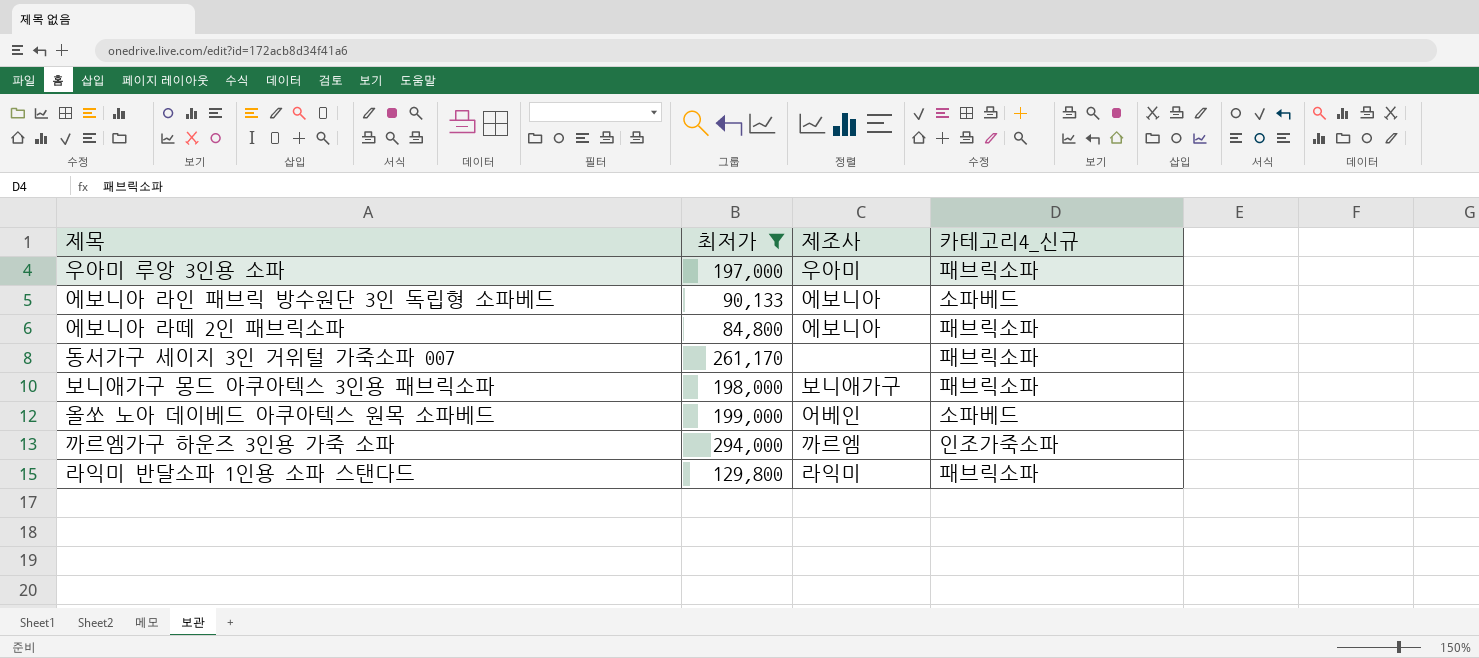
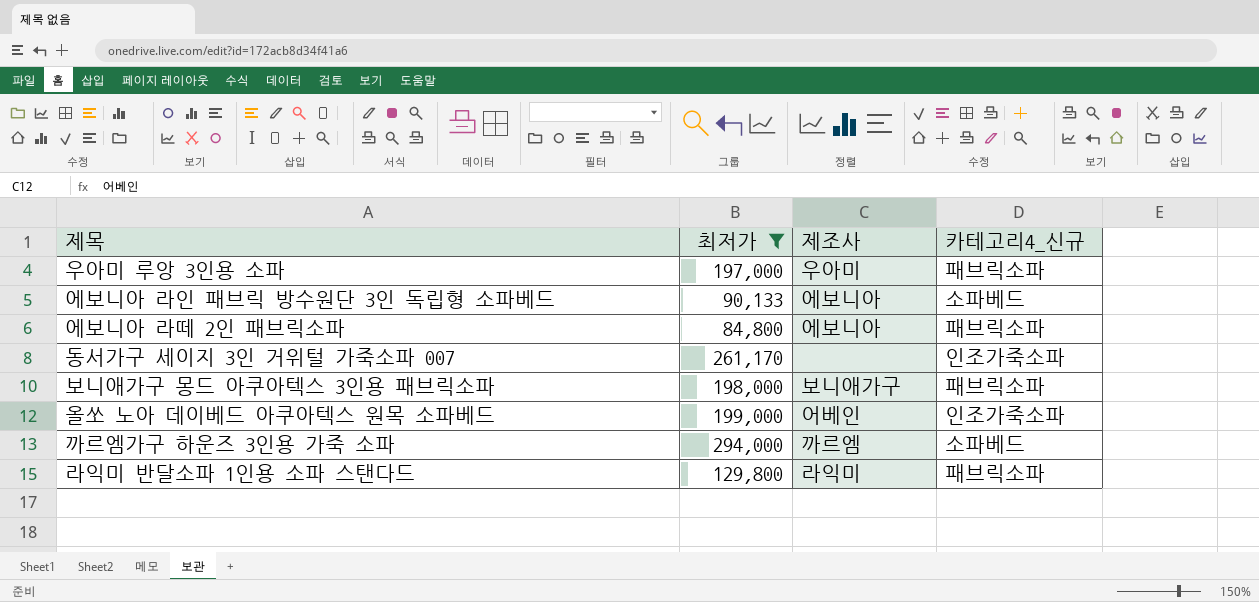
동서가구 세이지 3인 거위털 가죽소파 007 | 카테고리4_신규: 패브릭소파 -> 인조가죽소파
올쏘 노아 데이베드 아쿠아텍스 원목 소파베드 | 카테고리4_신규: 소파베드 -> 인조가죽소파
까르엠가구 하운즈 3인용 가죽 소파 | 카테고리4_신규: 인조가죽소파 -> 소파베드

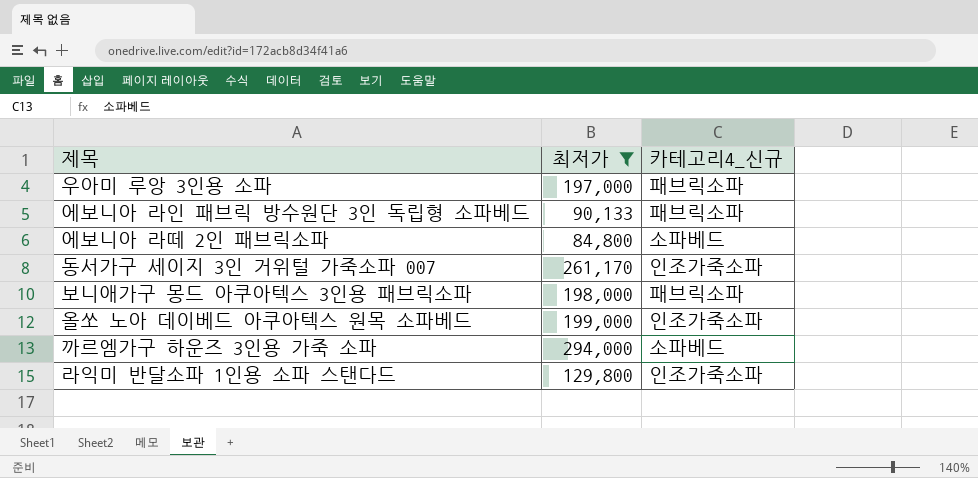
column 제조사 | position: 3 -> none
에보니아 라인 패브릭 방수원단 3인 독립형 소파베드 | 카테고리4_신규: 소파베드 -> 패브릭소파
에보니아 라떼 2인 패브릭소파 | 카테고리4_신규: 패브릭소파 -> 소파베드
라익미 반달소파 1인용 소파 스탠다드 | 카테고리4_신규: 패브릭소파 -> 인조가죽소파

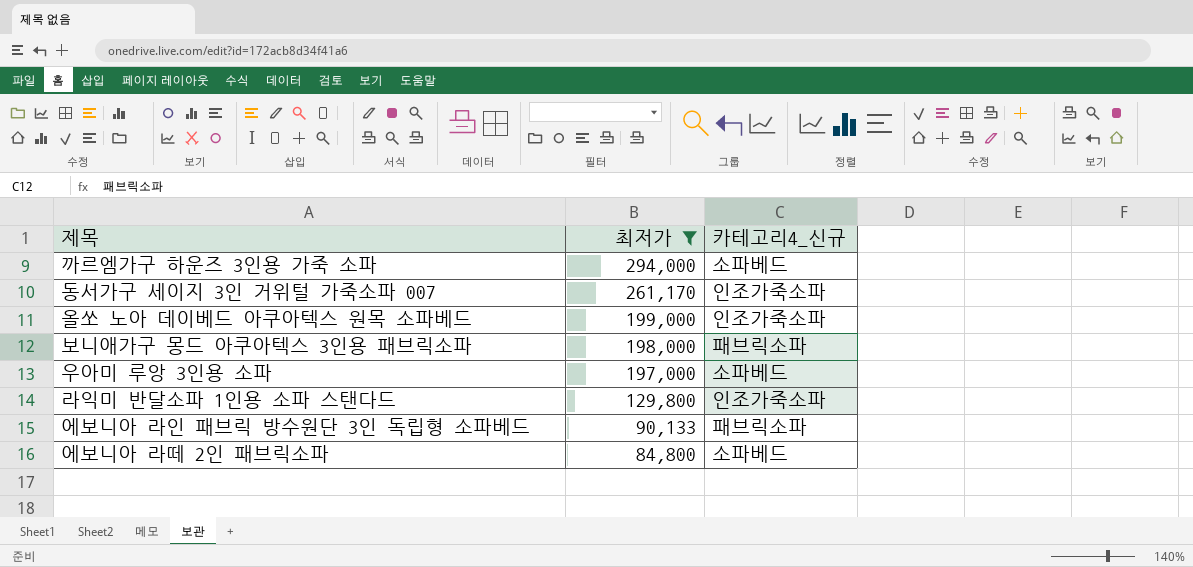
row order: none -> 최저가 descending
우아미 루앙 3인용 소파 | 카테고리4_신규: 패브릭소파 -> 소파베드

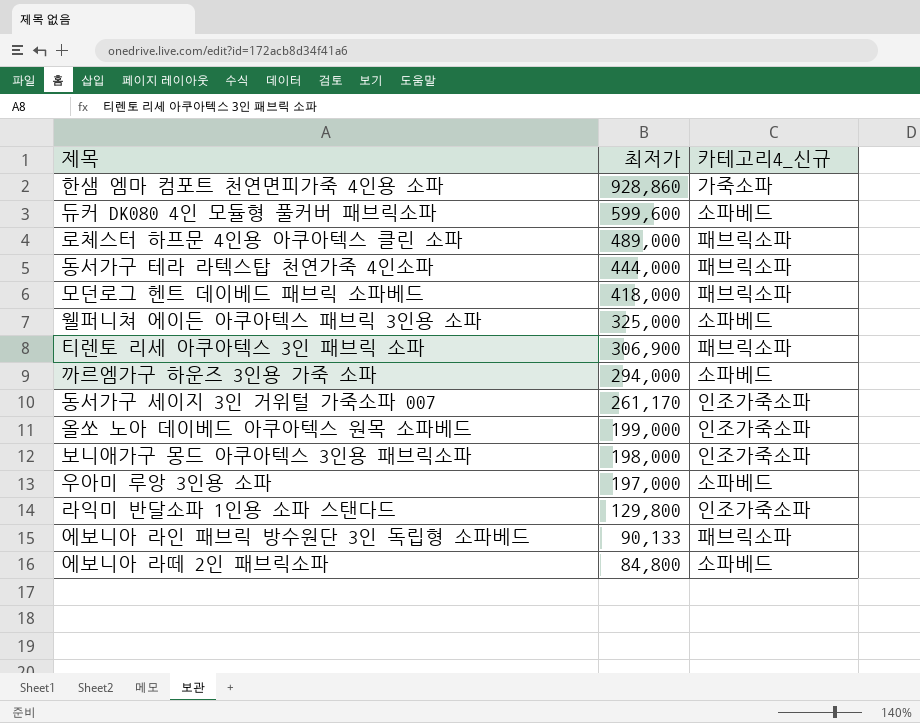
filter: 최저가 <= 294,000 -> none
보니애가구 몽드 아쿠아텍스 3인용 패브릭소파 | 카테고리4_신규: 패브릭소파 -> 인조가죽소파

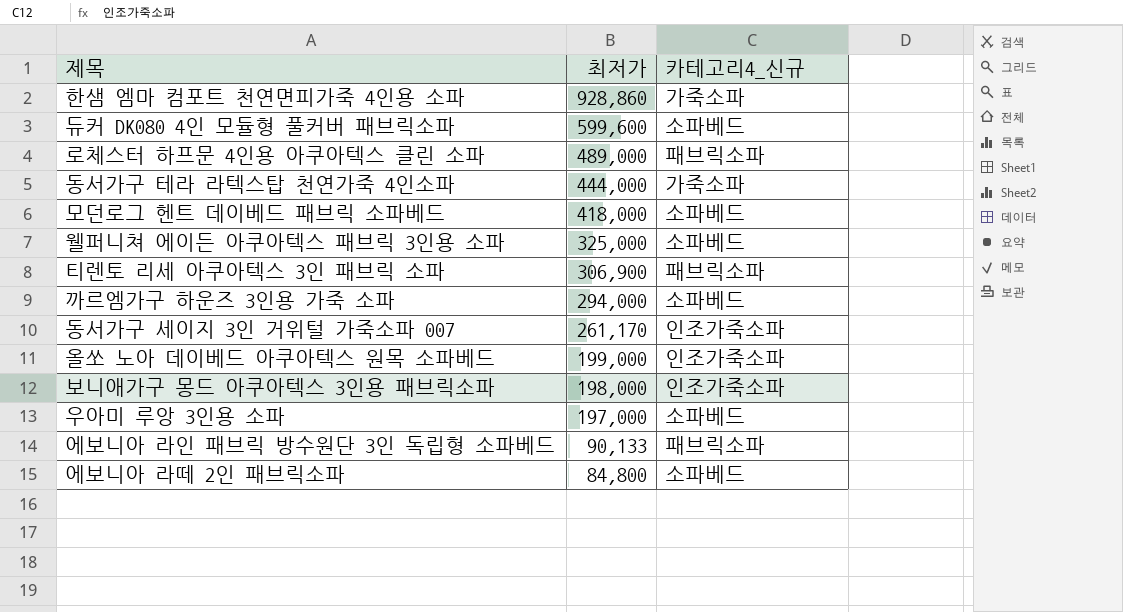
row 라익미 반달소파 1인용 소파 스탠다드: 129,800 | 인조가죽소파 -> none
동서가구 테라 라텍스탑 천연가죽 4인소파 | 카테고리4_신규: 패브릭소파 -> 가죽소파
모던로그 헨트 데이베드 패브릭 소파베드 | 카테고리4_신규: 패브릭소파 -> 소파베드

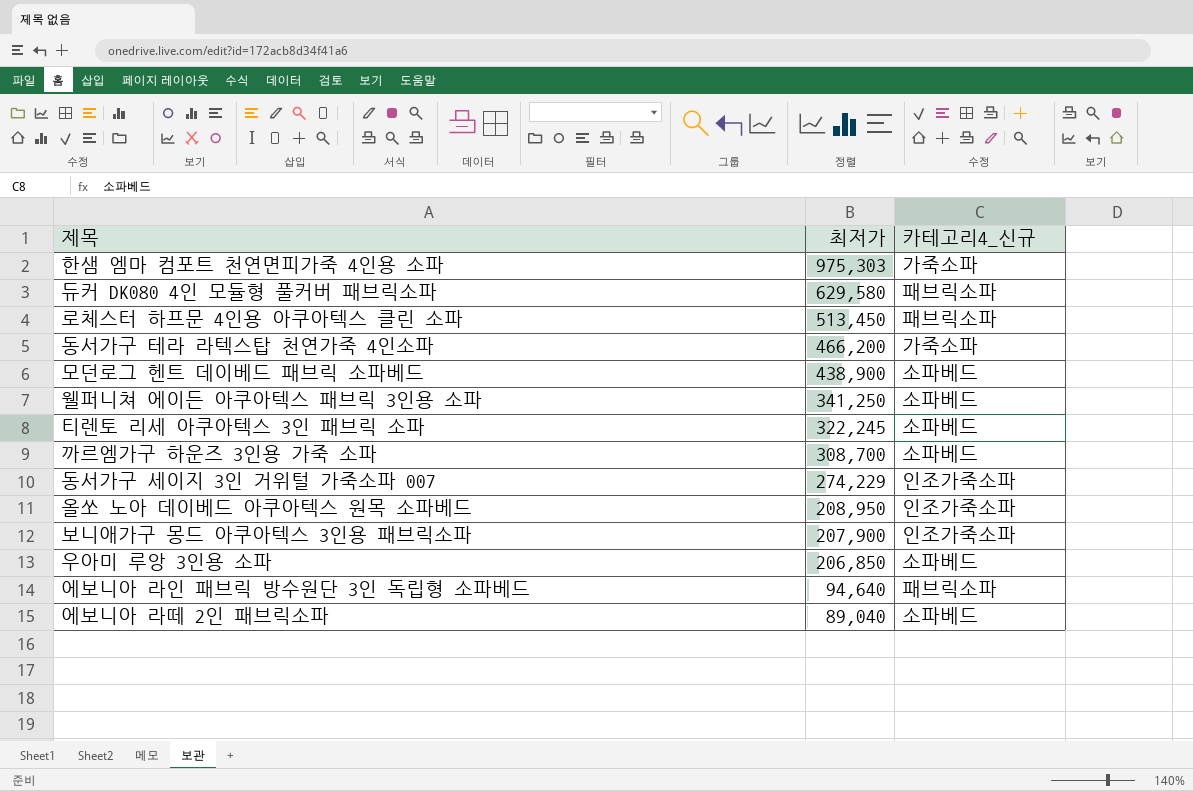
한샘 엠마 컴포트 천연면피가죽 4인용 소파 | 최저가: 928,860 -> 975,303
듀커 DK080 4인 모듈형 풀커버 패브릭소파 | 최저가: 599,600 -> 629,580
듀커 DK080 4인 모듈형 풀커버 패브릭소파 | 카테고리4_신규: 소파베드 -> 패브릭소파
로체스터 하프문 4인용 아쿠아텍스 클린 소파 | 최저가: 489,000 -> 513,450
동서가구 테라 라텍스탑 천연가죽 4인소파 | 최저가: 444,000 -> 466,200
모던로그 헨트 데이베드 패브릭 소파베드 | 최저가: 418,000 -> 438,900
웰퍼니쳐 에이든 아쿠아텍스 패브릭 3인용 소파 | 최저가: 325,000 -> 341,250
티렌토 리세 아쿠아텍스 3인 패브릭 소파 | 최저가: 306,900 -> 322,245
티렌토 리세 아쿠아텍스 3인 패브릭 소파 | 카테고리4_신규: 패브릭소파 -> 소파베드
까르엠가구 하운즈 3인용 가죽 소파 | 최저가: 294,000 -> 308,700
동서가구 세이지 3인 거위털 가죽소파 007 | 최저가: 261,170 -> 274,229
올쏘 노아 데이베드 아쿠아텍스 원목 소파베드 | 최저가: 199,000 -> 208,950
보니애가구 몽드 아쿠아텍스 3인용 패브릭소파 | 최저가: 198,000 -> 207,900
우아미 루앙 3인용 소파 | 최저가: 197,000 -> 206,850
에보니아 라인 패브릭 방수원단 3인 독립형 소파베드 | 최저가: 90,133 -> 94,640
에보니아 라떼 2인 패브릭소파 | 최저가: 84,800 -> 89,040

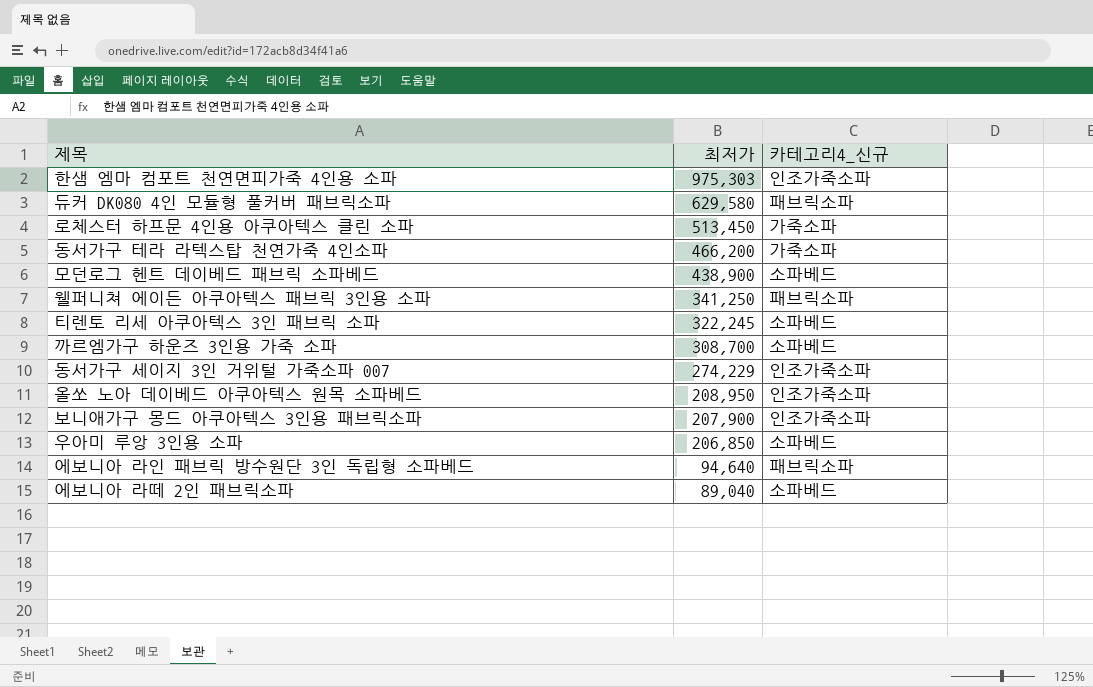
한샘 엠마 컴포트 천연면피가죽 4인용 소파 | 카테고리4_신규: 가죽소파 -> 인조가죽소파
로체스터 하프문 4인용 아쿠아텍스 클린 소파 | 카테고리4_신규: 패브릭소파 -> 가죽소파
웰퍼니쳐 에이든 아쿠아텍스 패브릭 3인용 소파 | 카테고리4_신규: 소파베드 -> 패브릭소파

